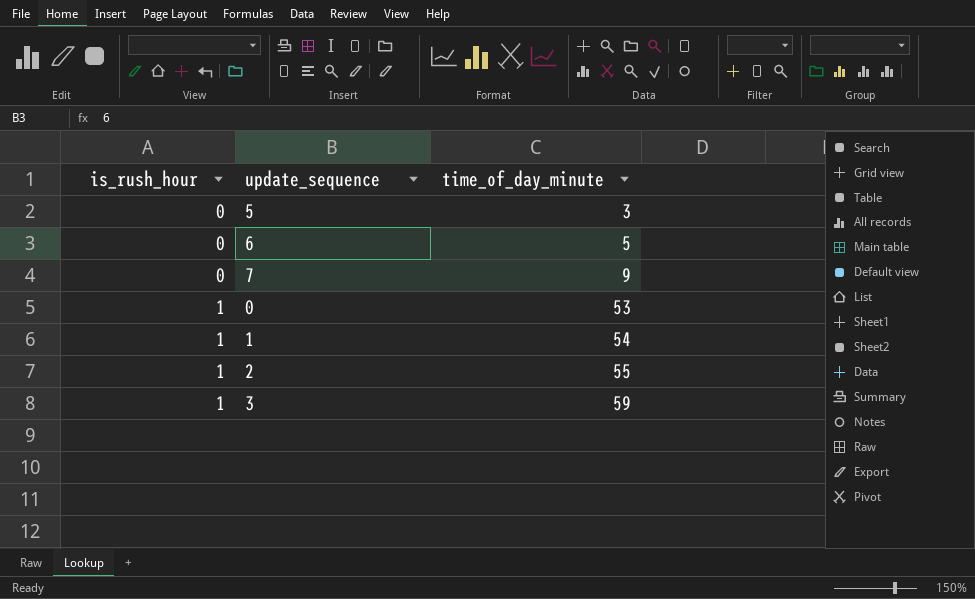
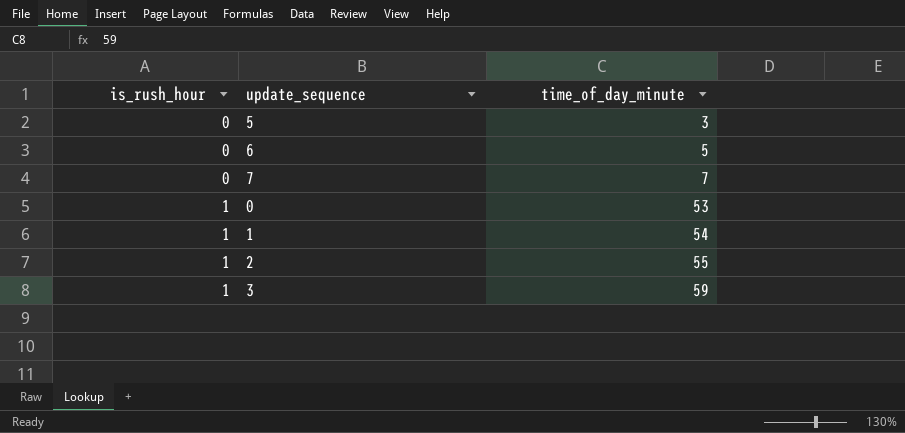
7 | time_of_day_minute: 9 -> 7

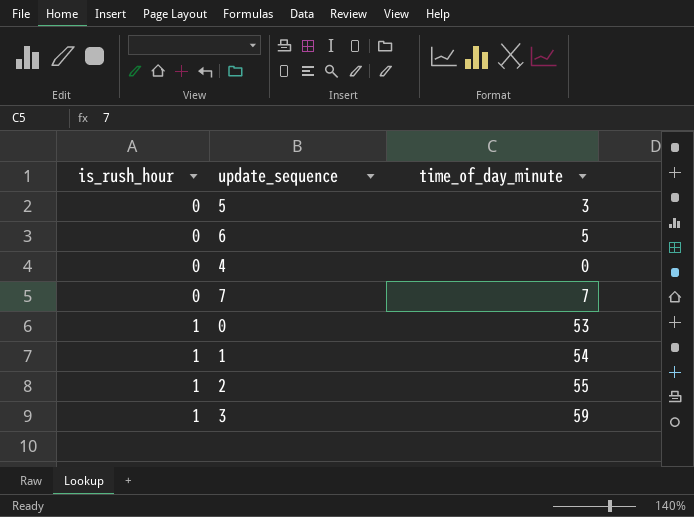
row 4: none -> 0 | 0

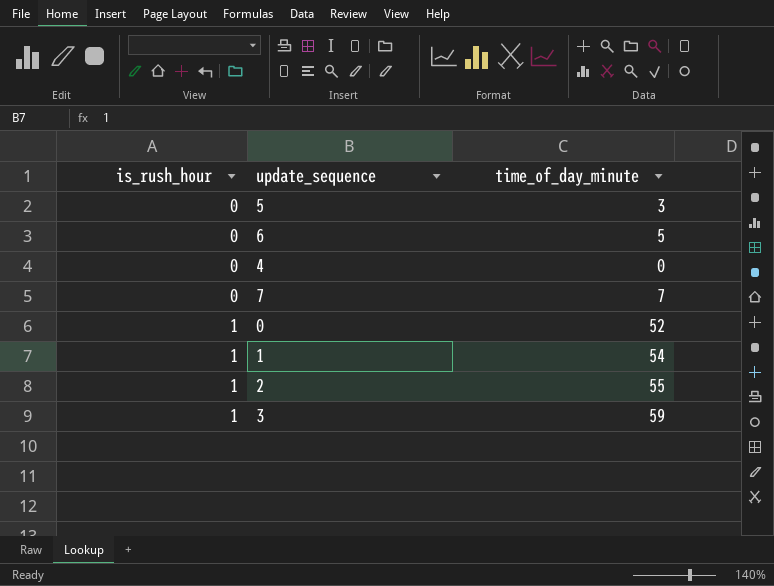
0 | time_of_day_minute: 53 -> 52

